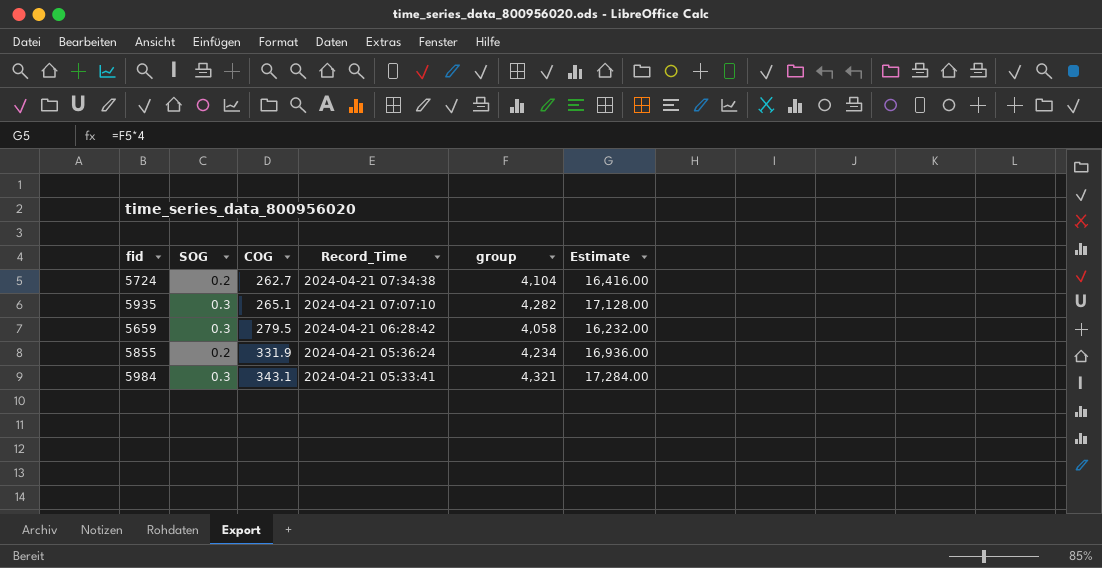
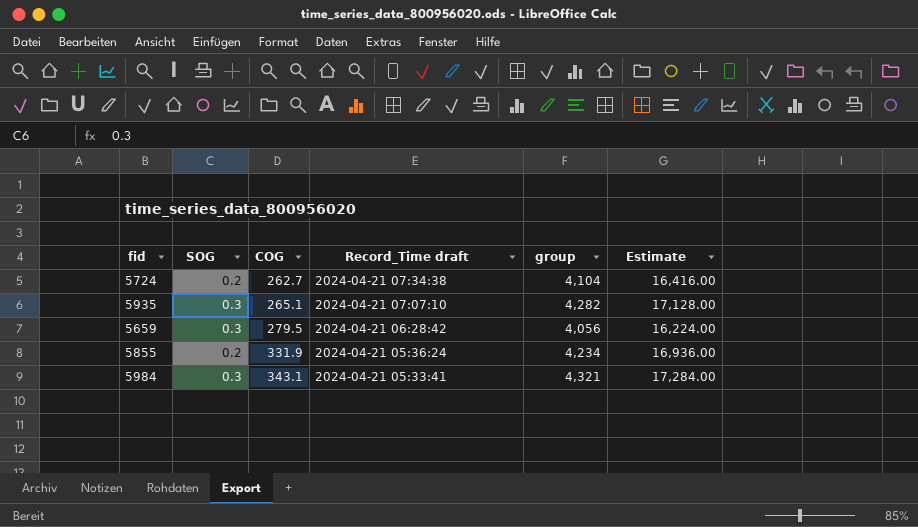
column name: Record_Time -> Record_Time draft
5659 | group: 4,058 -> 4,056
5659 | Estimate: 16,232.00 -> 16,224.00

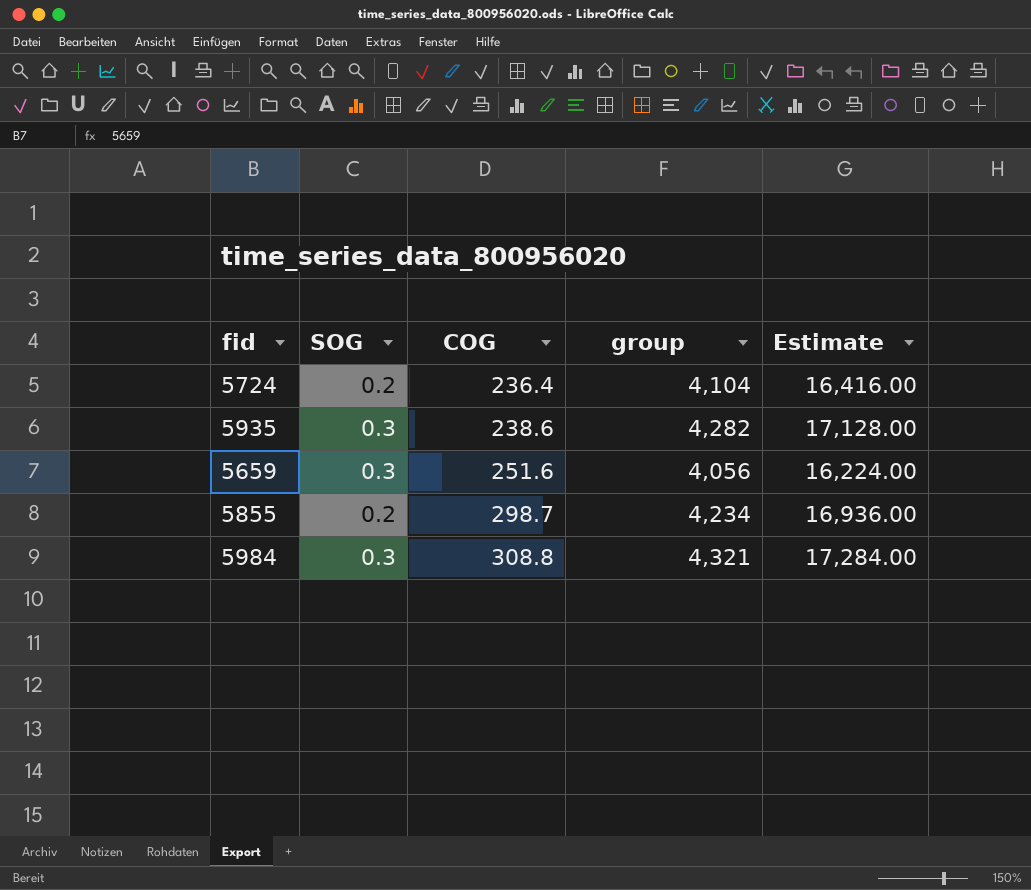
column Record_Time draft | position: 4 -> none
5724 | COG: 262.7 -> 236.4
5935 | COG: 265.1 -> 238.6
5659 | COG: 279.5 -> 251.6
5855 | COG: 331.9 -> 298.7
5984 | COG: 343.1 -> 308.8

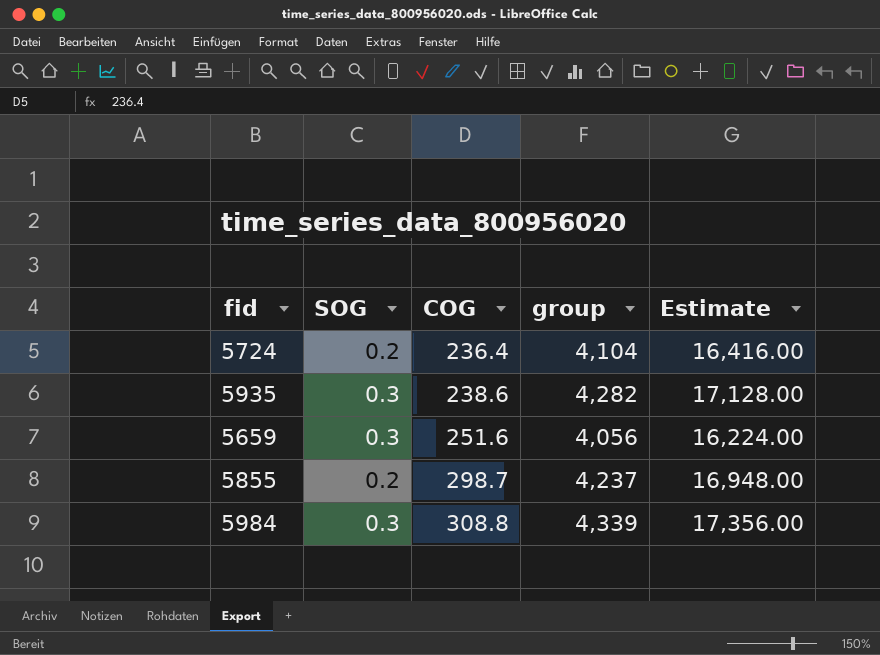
5855 | group: 4,234 -> 4,237
5855 | Estimate: 16,936.00 -> 16,948.00
5984 | group: 4,321 -> 4,339
5984 | Estimate: 17,284.00 -> 17,356.00

